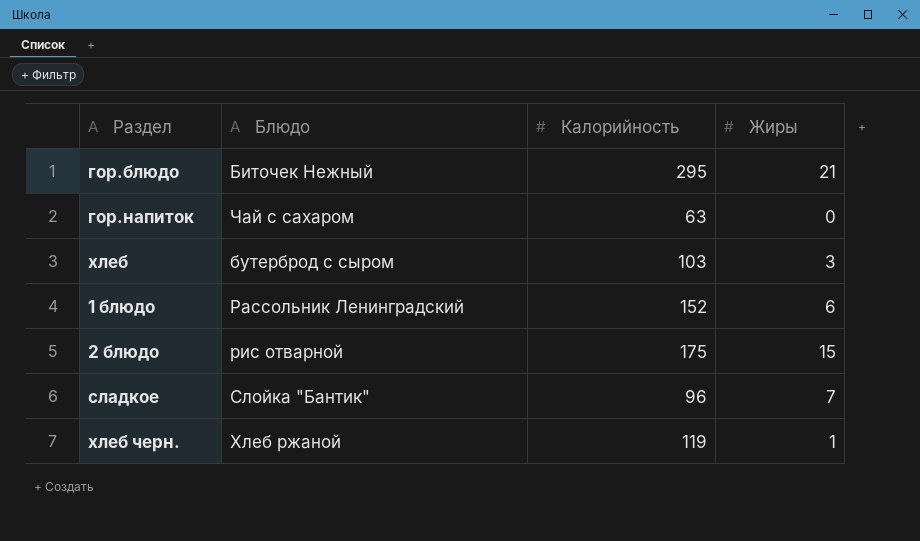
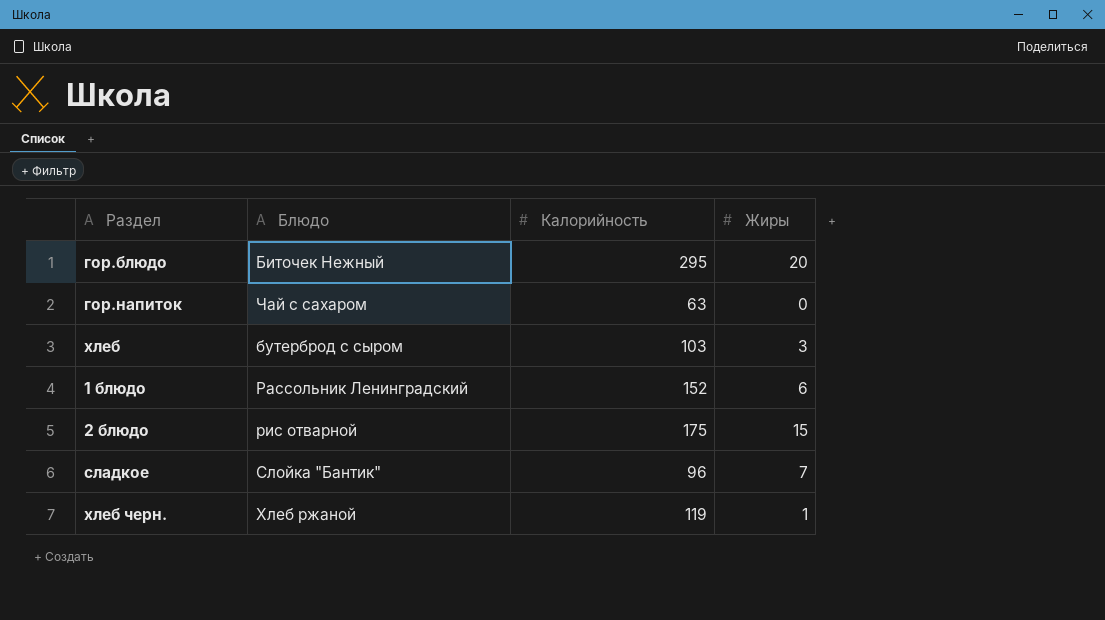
гор.блюдо | Жиры: 21 -> 20

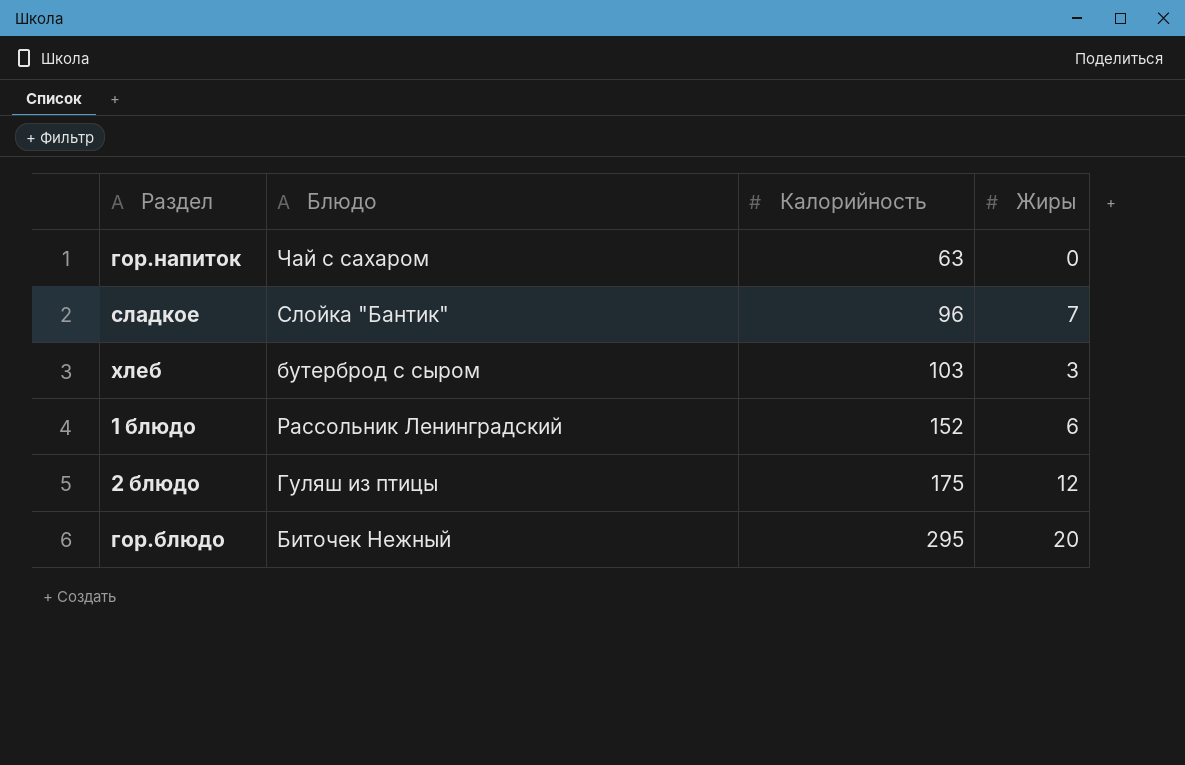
row order: none -> Калорийность ascending
row хлеб черн.: Хлеб ржаной | 119 | 1 -> none
2 блюдо | Блюдо: рис отварной -> Гуляш из птицы
2 блюдо | Жиры: 15 -> 12

